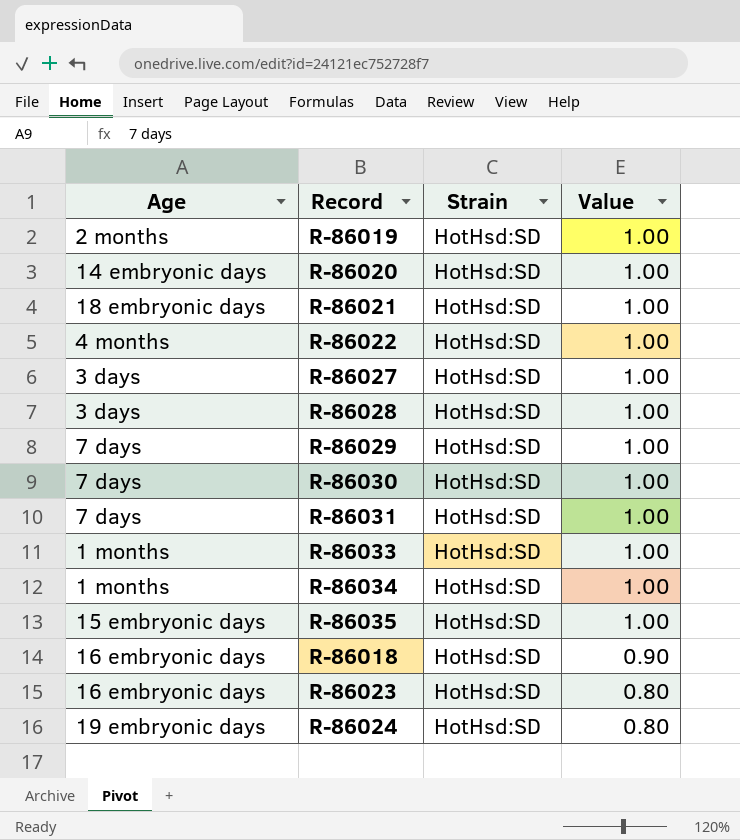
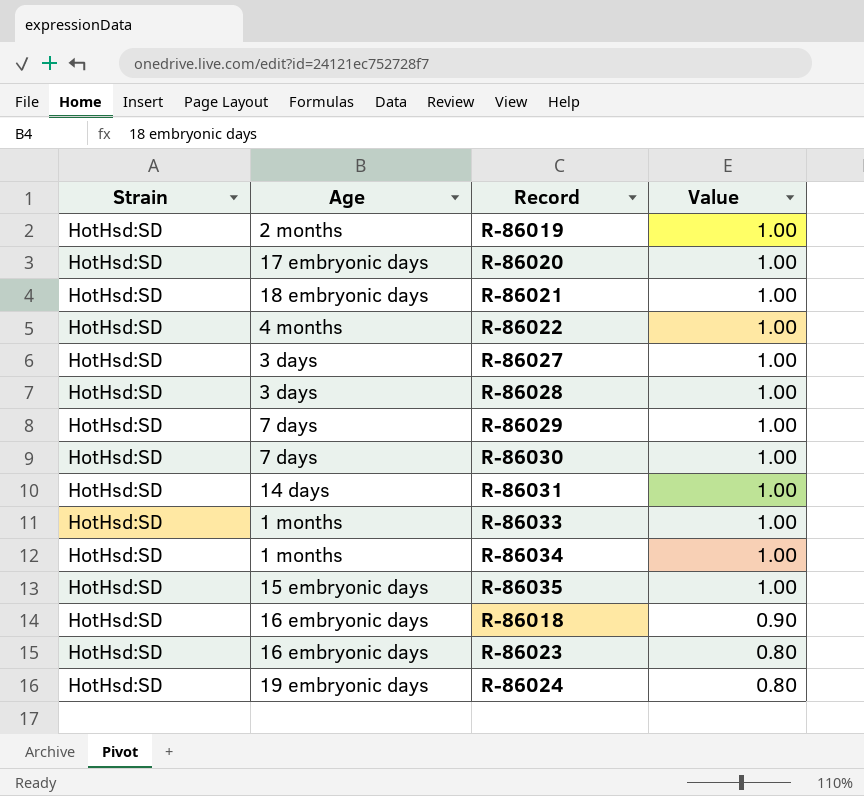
column Strain | position: 3 -> 1
R-86020 | Age: 14 embryonic days -> 17 embryonic days
R-86031 | Age: 7 days -> 14 days

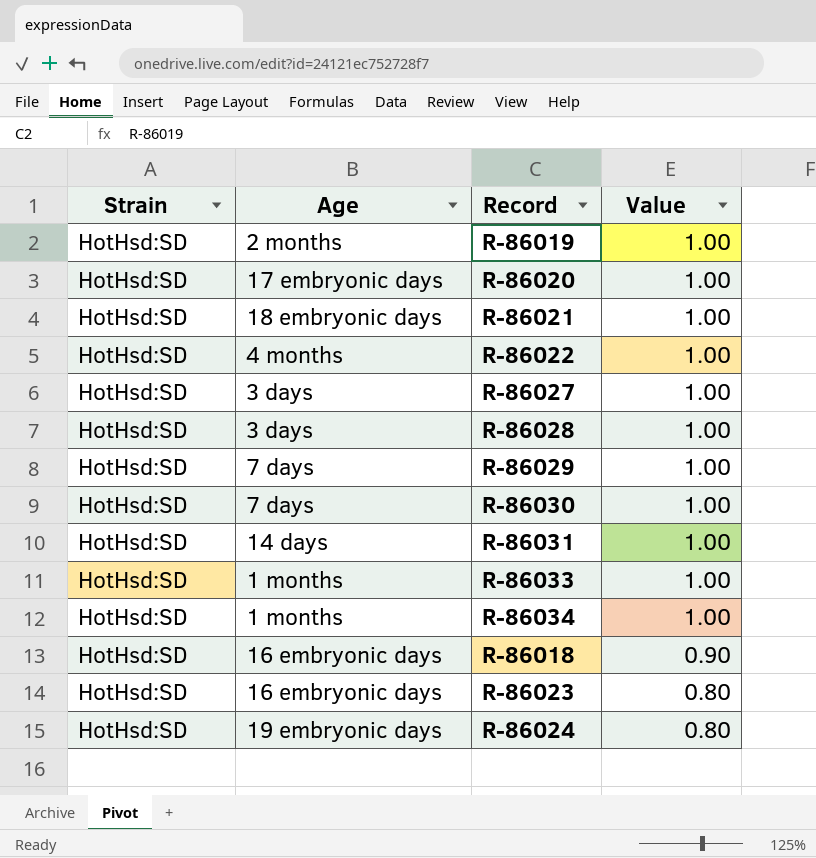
row R-86035: HotHsd:SD | 15 embryonic days | 1.00 -> none

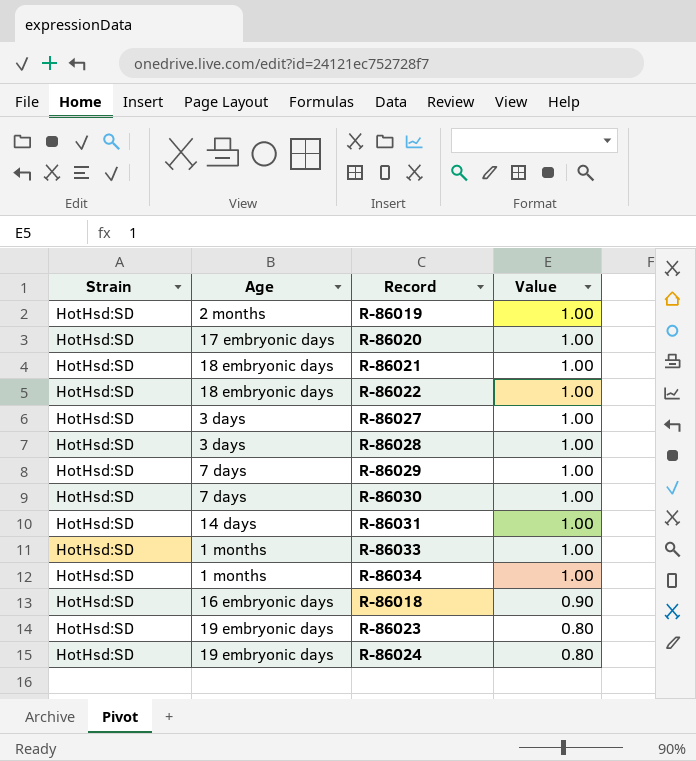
R-86022 | Age: 4 months -> 18 embryonic days
R-86023 | Age: 16 embryonic days -> 19 embryonic days

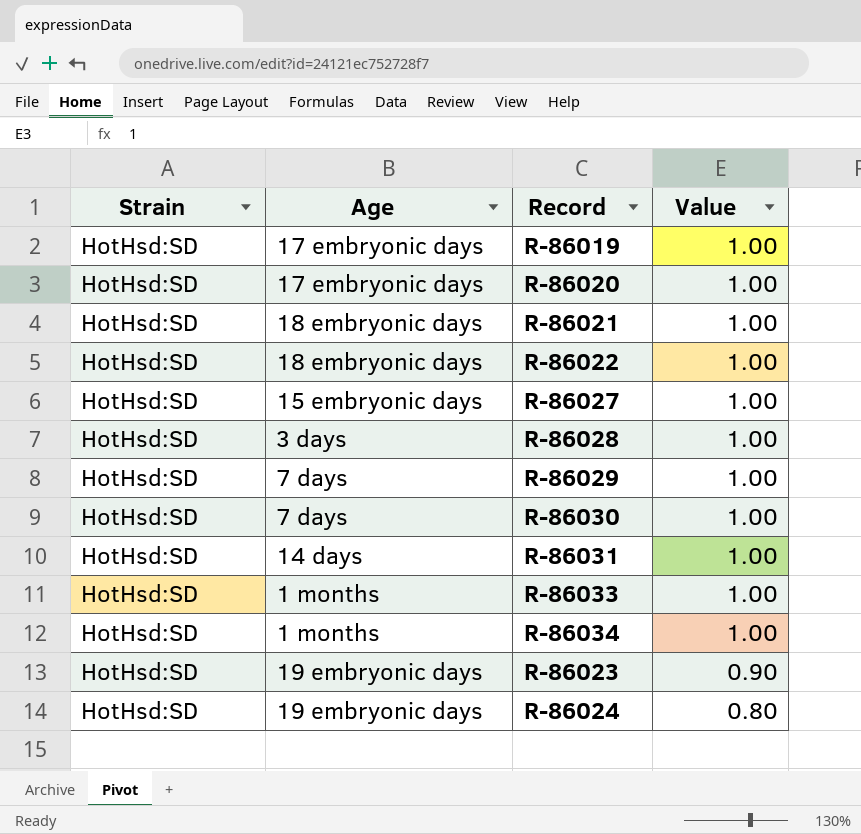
row R-86018: HotHsd:SD | 16 embryonic days | 0.90 -> none
R-86019 | Age: 2 months -> 17 embryonic days
R-86027 | Age: 3 days -> 15 embryonic days
R-86023 | Value: 0.80 -> 0.90

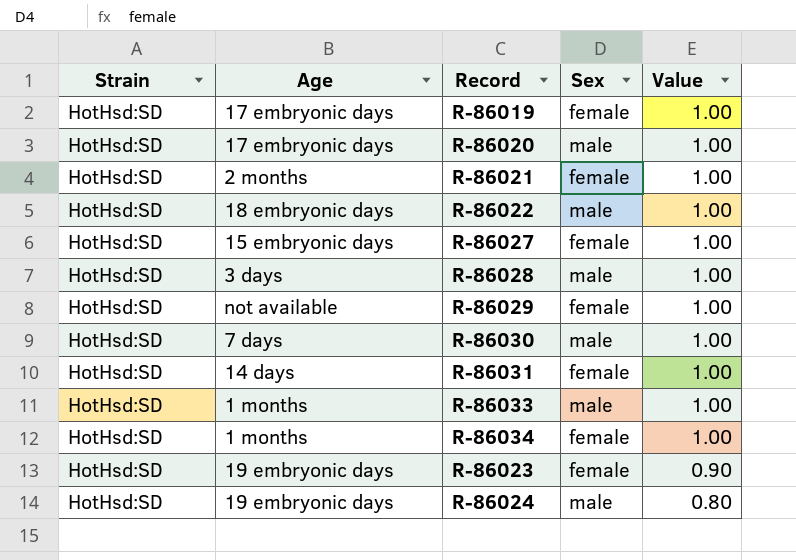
column Sex | position: none -> 4
R-86021 | Age: 18 embryonic days -> 2 months
R-86029 | Age: 7 days -> not available

